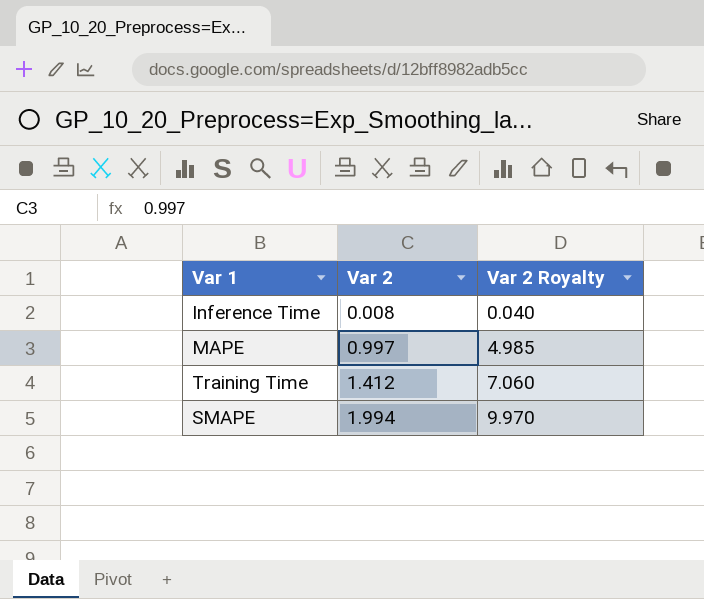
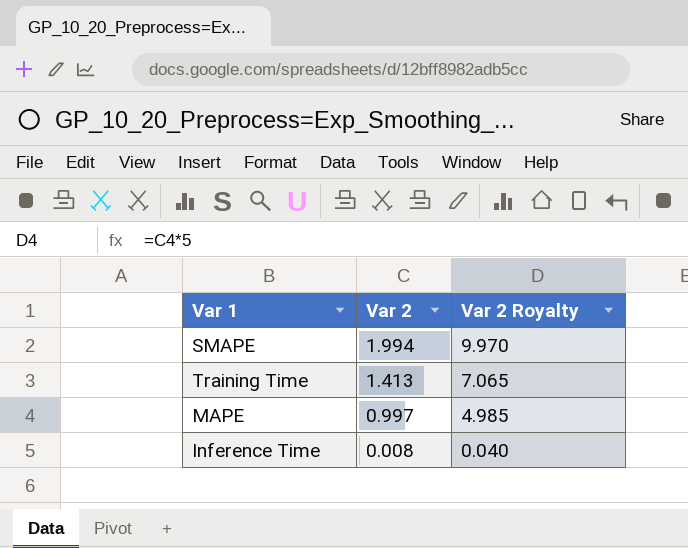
row order: Var 2 ascending -> Var 2 descending
Training Time | Var 2: 1.412 -> 1.413
Training Time | Var 2 Royalty: 7.060 -> 7.065

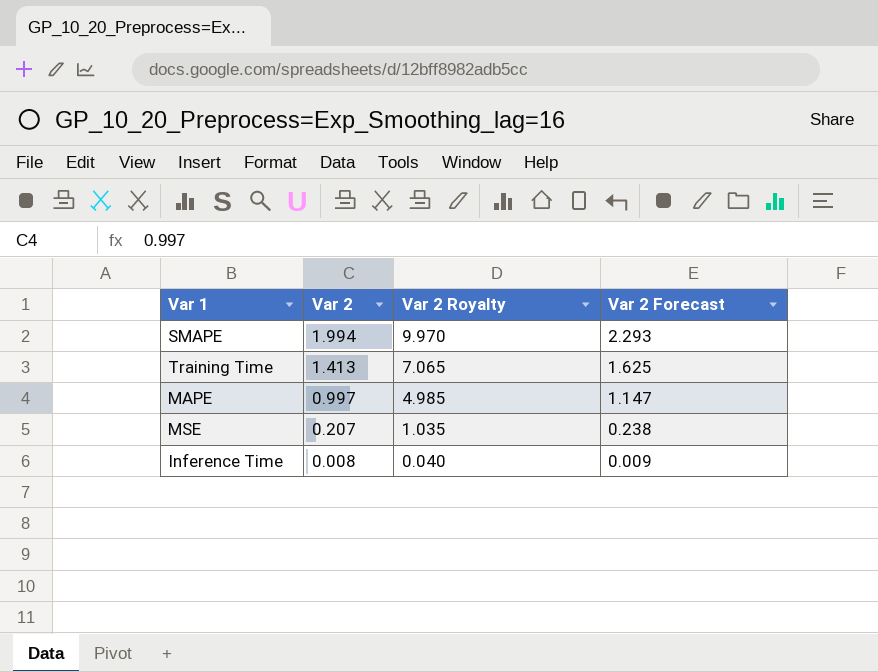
column Var 2 Forecast | formula: none -> [Var 2] * 1.15
row MSE: none -> 0.207 | 1.035 | 0.238

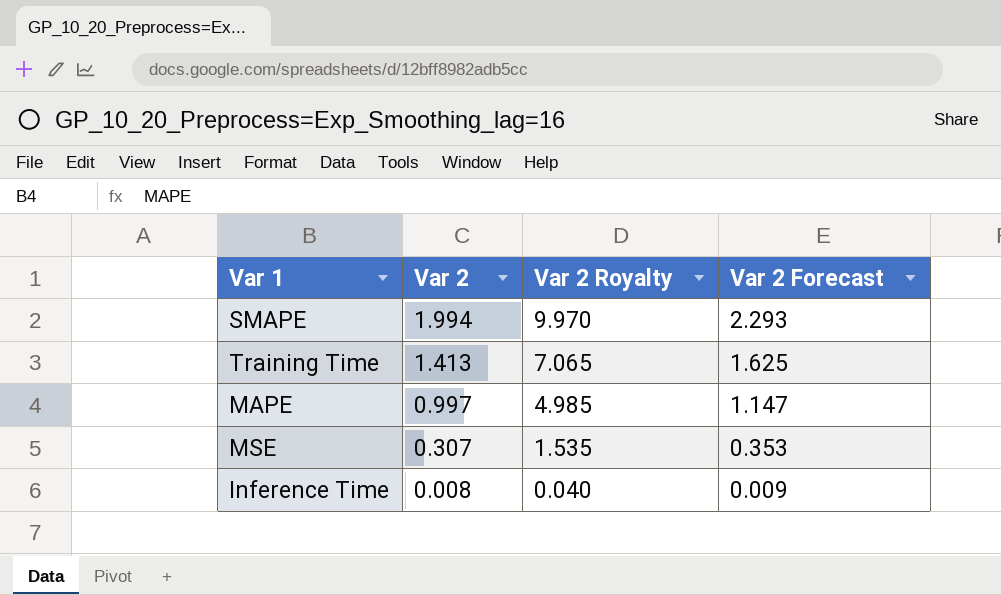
MSE | Var 2: 0.207 -> 0.307
MSE | Var 2 Royalty: 1.035 -> 1.535
MSE | Var 2 Forecast: 0.238 -> 0.353

